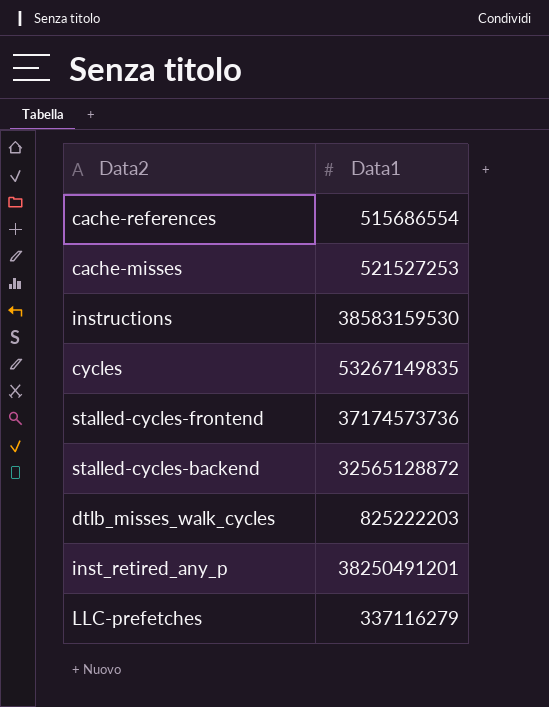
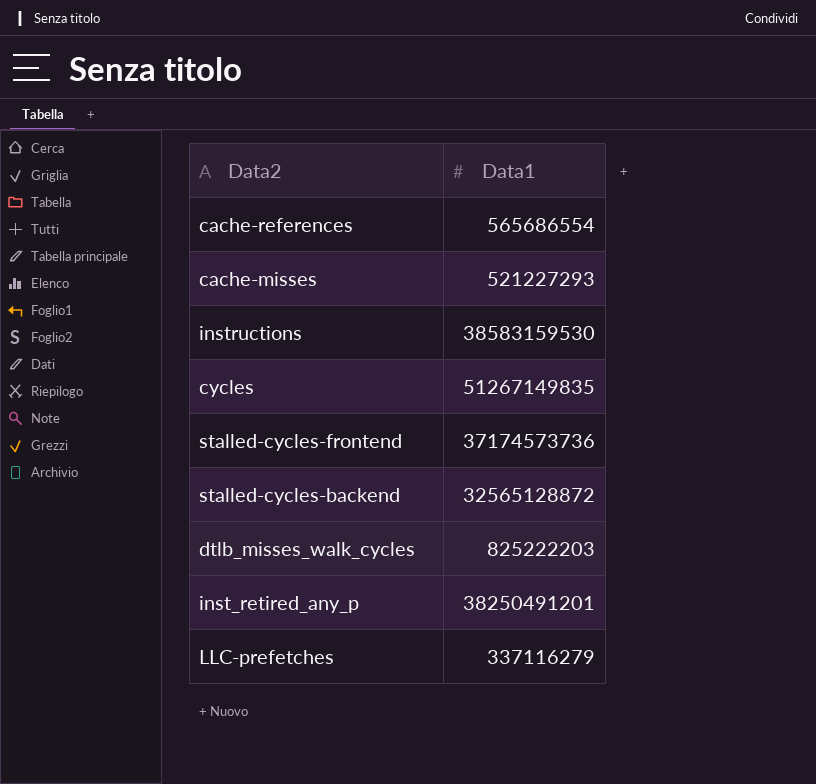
cache-references | Data1: 515686554 -> 565686554
cache-misses | Data1: 521527253 -> 521227293
cycles | Data1: 53267149835 -> 51267149835

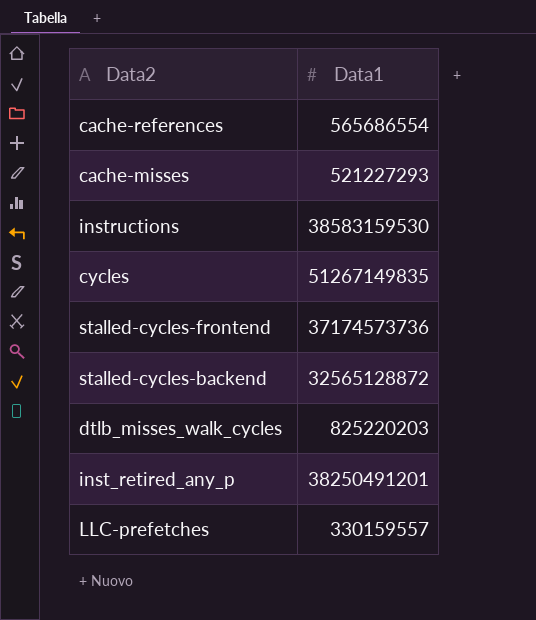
dtlb_misses_walk_cycles | Data1: 825222203 -> 825220203
LLC-prefetches | Data1: 337116279 -> 330159557

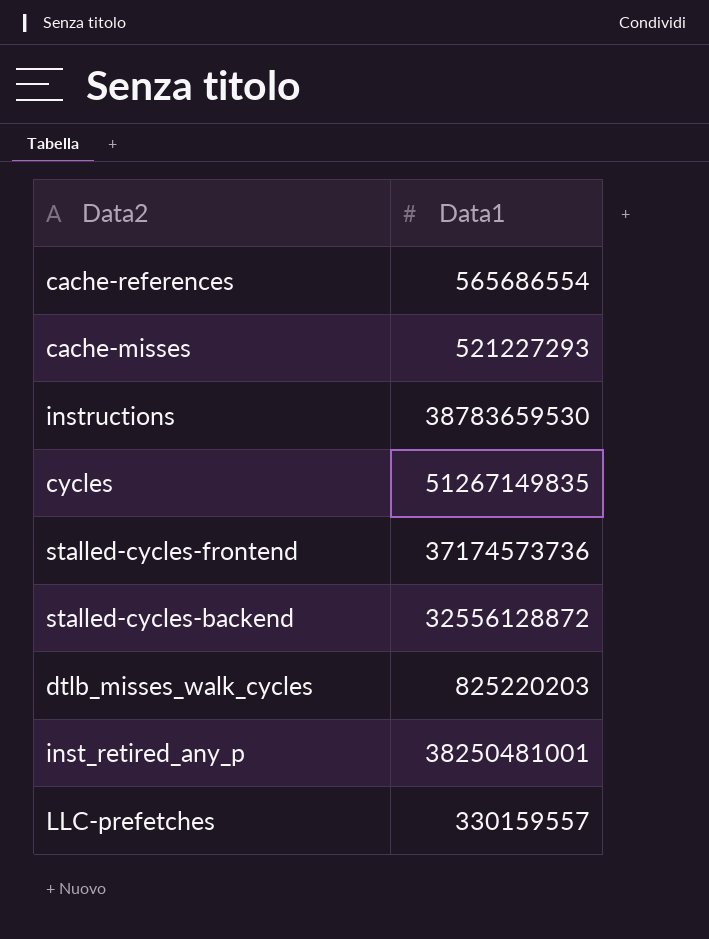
instructions | Data1: 38583159530 -> 38783659530
stalled-cycles-backend | Data1: 32565128872 -> 32556128872
inst_retired_any_p | Data1: 38250491201 -> 38250481001

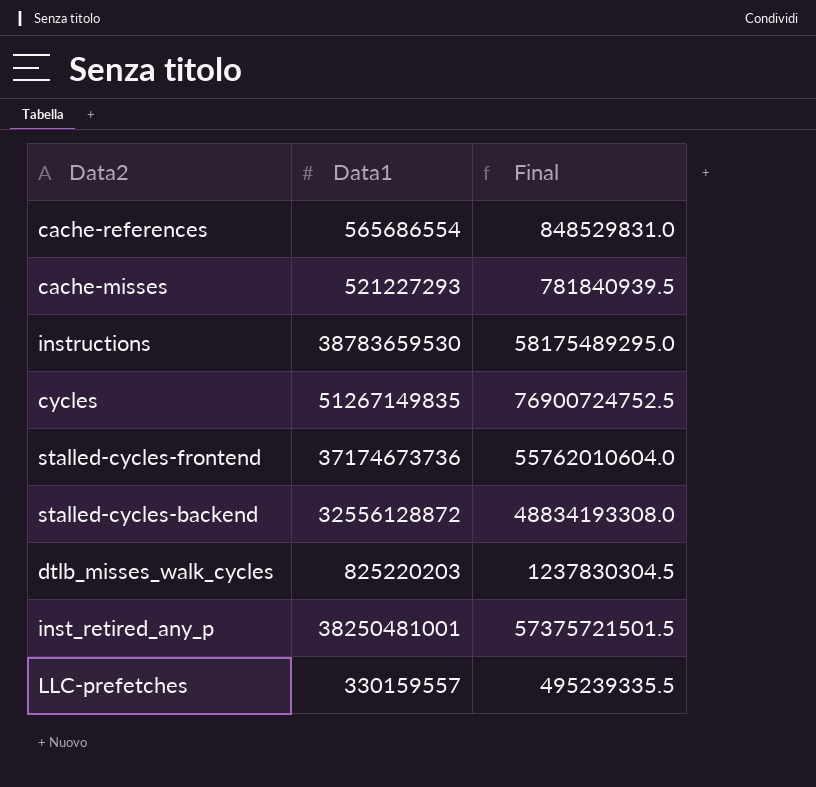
column Final | formula: none -> [Data1] * 1.5
stalled-cycles-frontend | Data1: 37174573736 -> 37174673736

